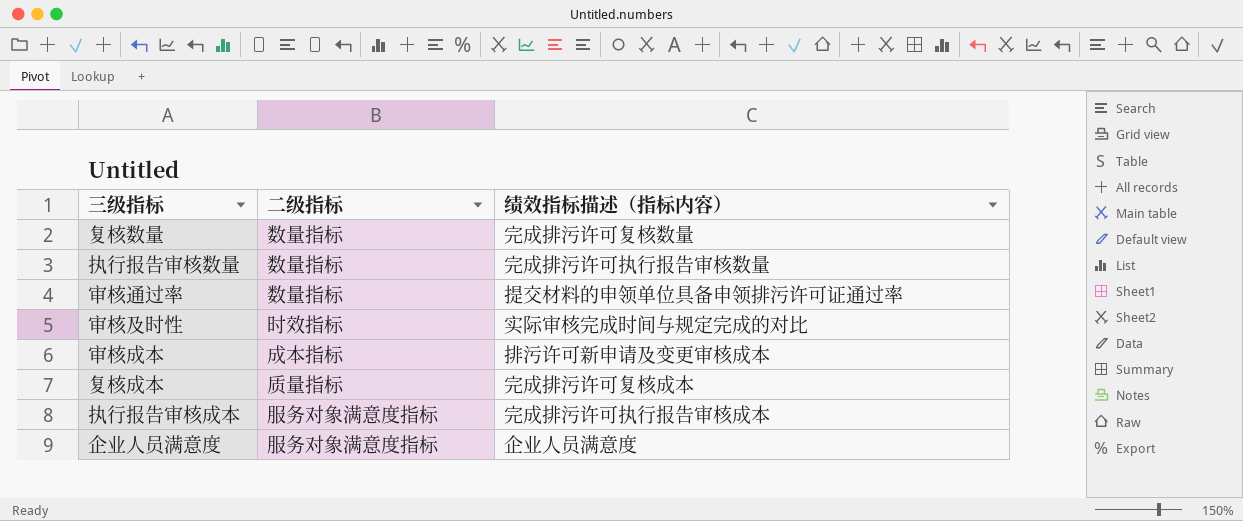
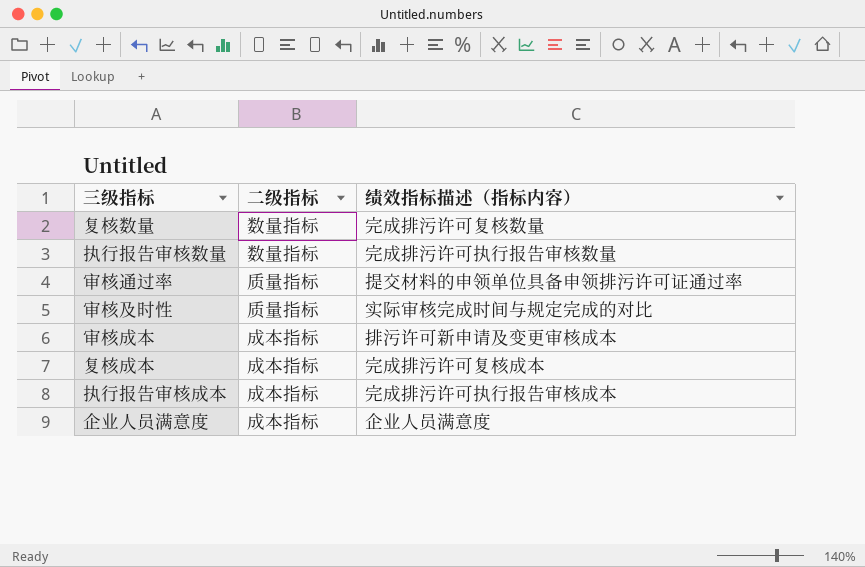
审核通过率 | 二级指标: 数量指标 -> 质量指标
审核及时性 | 二级指标: 时效指标 -> 质量指标
复核成本 | 二级指标: 质量指标 -> 成本指标
执行报告审核成本 | 二级指标: 服务对象满意度指标 -> 成本指标
企业人员满意度 | 二级指标: 服务对象满意度指标 -> 成本指标

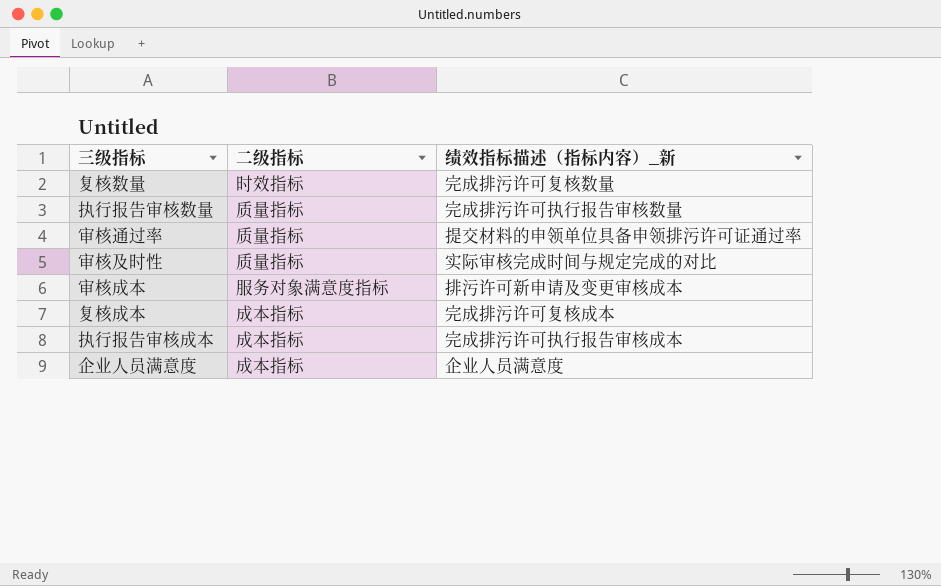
column name: 绩效指标描述（指标内容） -> 绩效指标描述（指标内容）_新
复核数量 | 二级指标: 数量指标 -> 时效指标
执行报告审核数量 | 二级指标: 数量指标 -> 质量指标
审核成本 | 二级指标: 成本指标 -> 服务对象满意度指标

